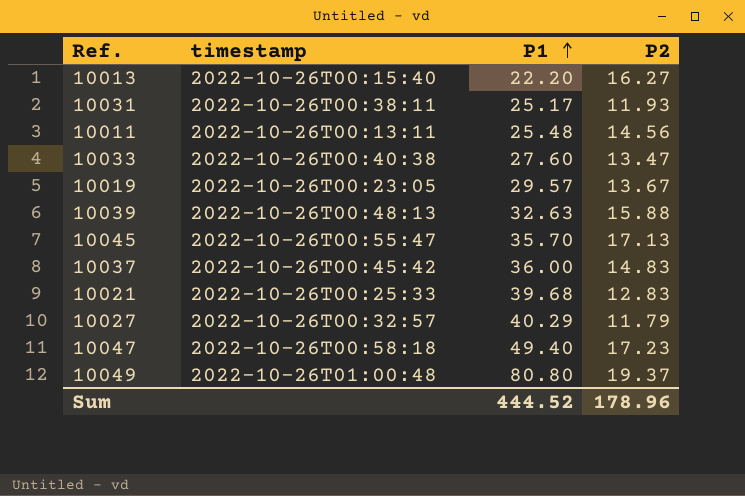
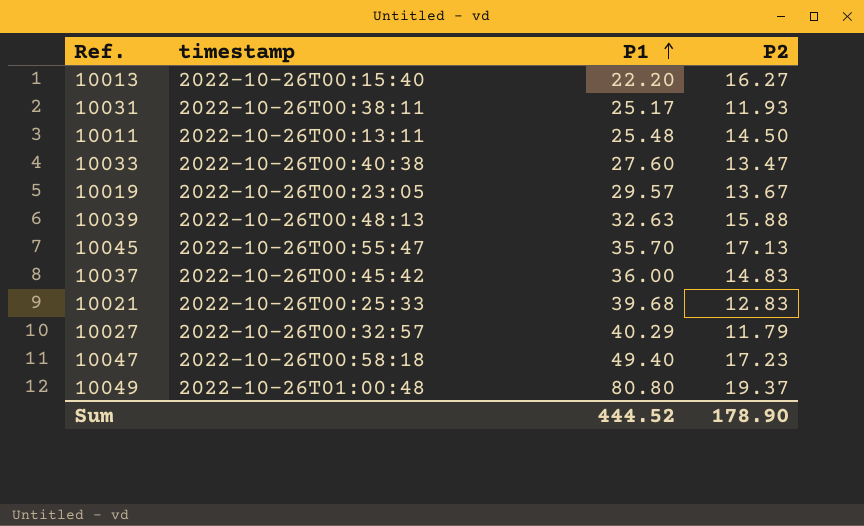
10011 | P2: 14.56 -> 14.50
Sum | P2: 178.96 -> 178.90

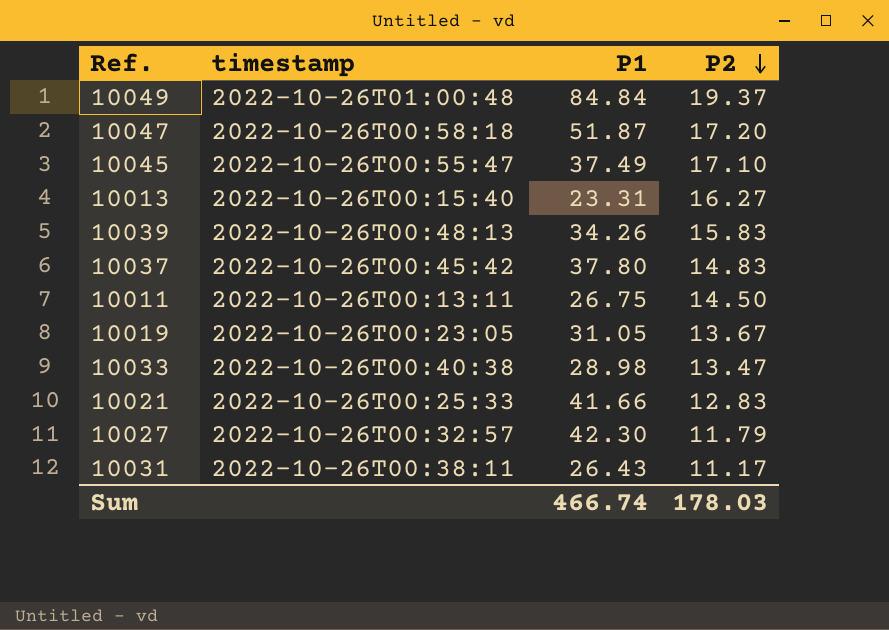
row order: P1 ascending -> P2 descending
10049 | P1: 80.80 -> 84.84
10047 | P1: 49.40 -> 51.87
10047 | P2: 17.23 -> 17.20
10045 | P1: 35.70 -> 37.49
10045 | P2: 17.13 -> 17.10
10013 | P1: 22.20 -> 23.31
10039 | P1: 32.63 -> 34.26
10039 | P2: 15.88 -> 15.83
10037 | P1: 36.00 -> 37.80
10011 | P1: 25.48 -> 26.75
10019 | P1: 29.57 -> 31.05
10033 | P1: 27.60 -> 28.98
10021 | P1: 39.68 -> 41.66
10027 | P1: 40.29 -> 42.30
10031 | P1: 25.17 -> 26.43
10031 | P2: 11.93 -> 11.17
Sum | P1: 444.52 -> 466.74
Sum | P2: 178.90 -> 178.03

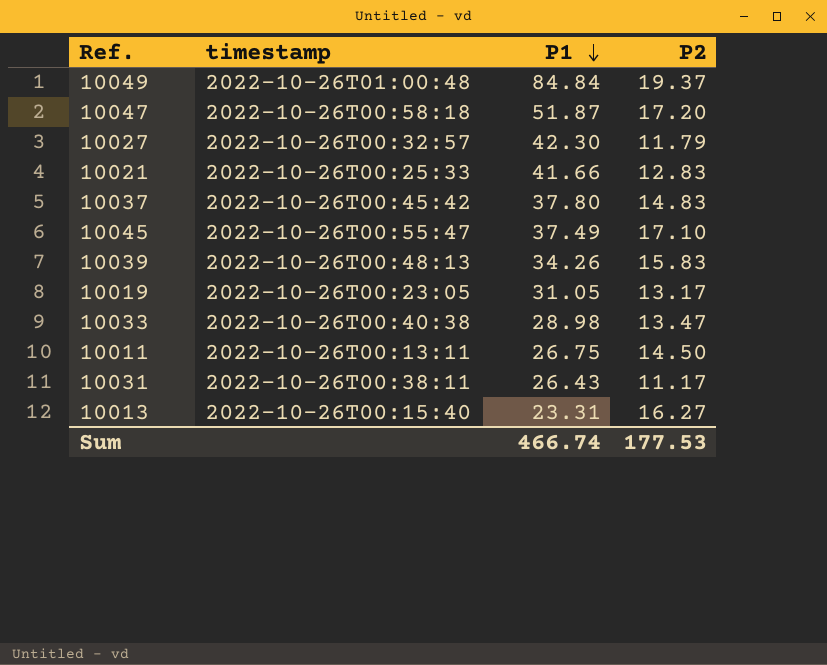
row order: P2 descending -> P1 descending
10019 | P2: 13.67 -> 13.17
Sum | P2: 178.03 -> 177.53

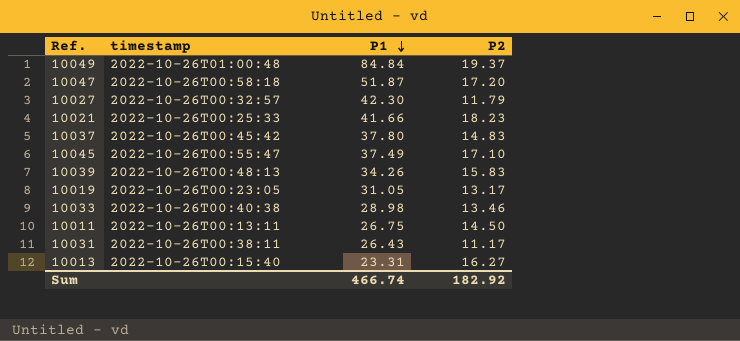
10021 | P2: 12.83 -> 18.23
10033 | P2: 13.47 -> 13.46
Sum | P2: 177.53 -> 182.92

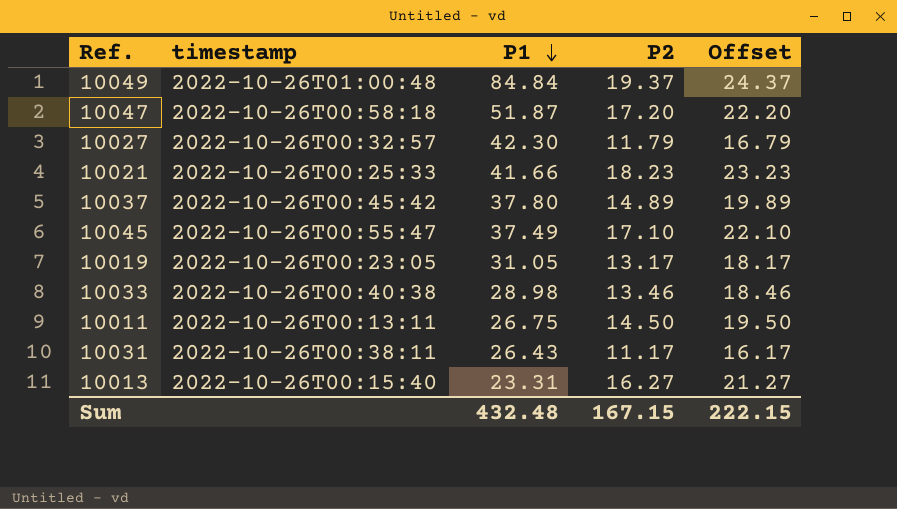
column Offset | formula: none -> [P2] + 5
row 10039: 2022-10-26T00:48:13 | 34.26 | 15.83 -> none
10037 | P2: 14.83 -> 14.89
Sum | P1: 466.74 -> 432.48
Sum | P2: 182.92 -> 167.15

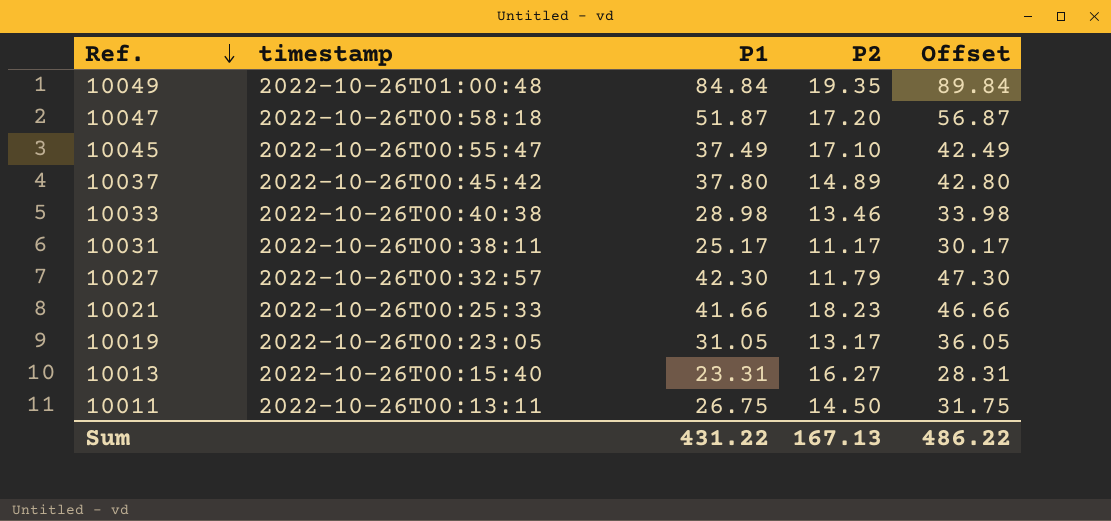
row order: P1 descending -> Ref. descending
column Offset | formula: [P2] + 5 -> [P1] + 5
10049 | P2: 19.37 -> 19.35
10031 | P1: 26.43 -> 25.17
Sum | P1: 432.48 -> 431.22
Sum | P2: 167.15 -> 167.13
Sum | Offset: 222.15 -> 486.22

